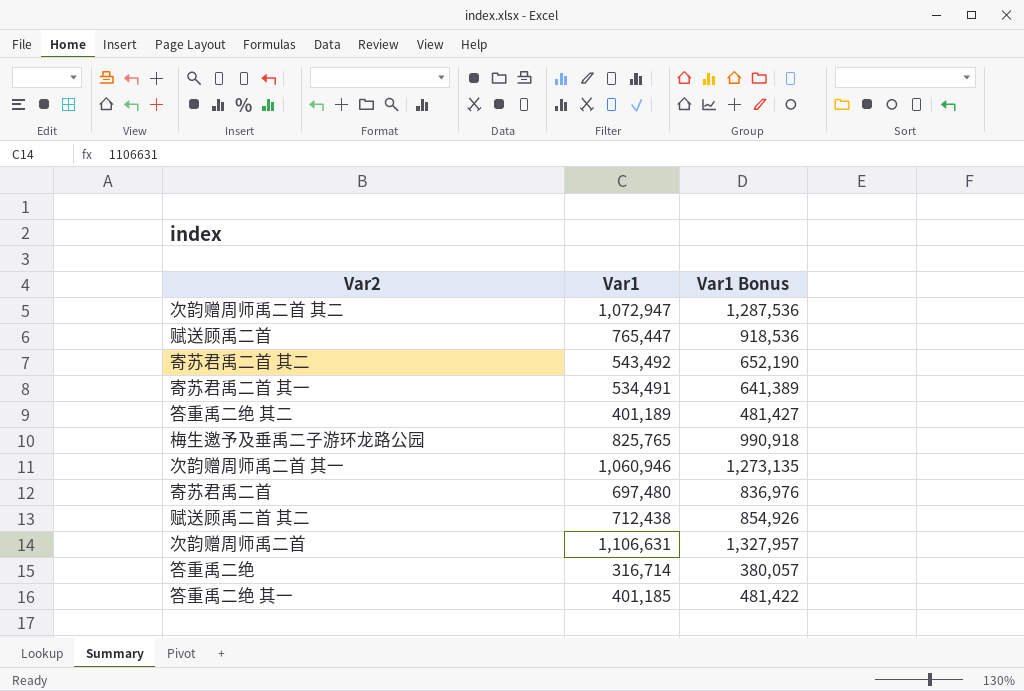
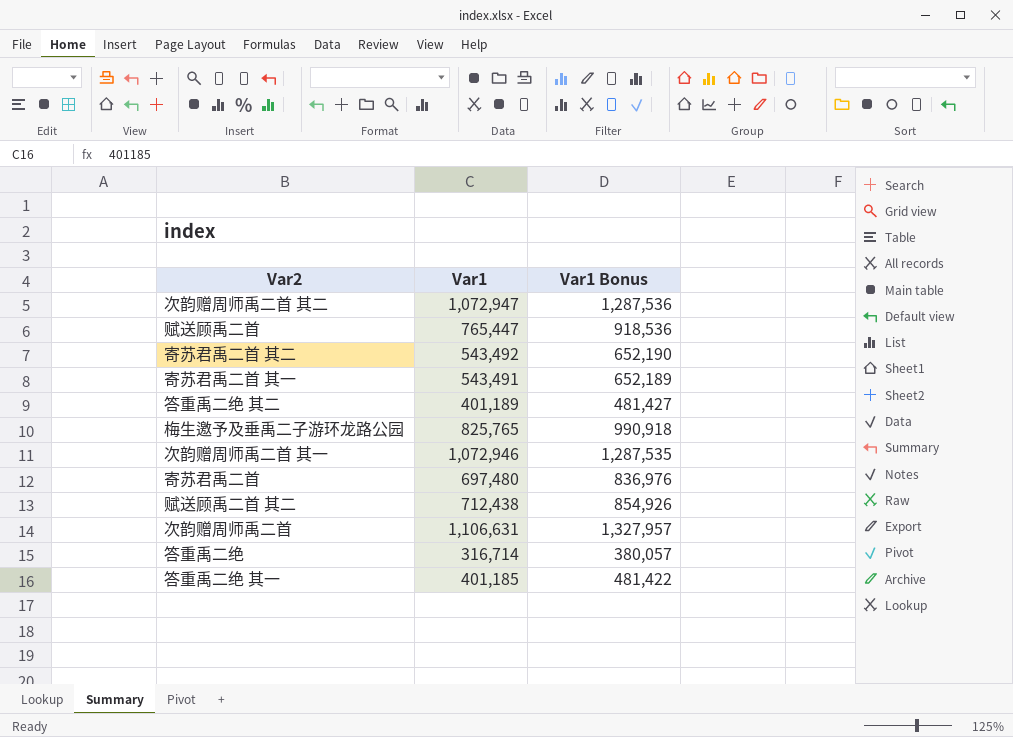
寄苏君禹二首 其一 | Var1: 534,491 -> 543,491
寄苏君禹二首 其一 | Var1 Bonus: 641,389 -> 652,189
次韵赠周师禹二首 其一 | Var1: 1,060,946 -> 1,072,946
次韵赠周师禹二首 其一 | Var1 Bonus: 1,273,135 -> 1,287,535

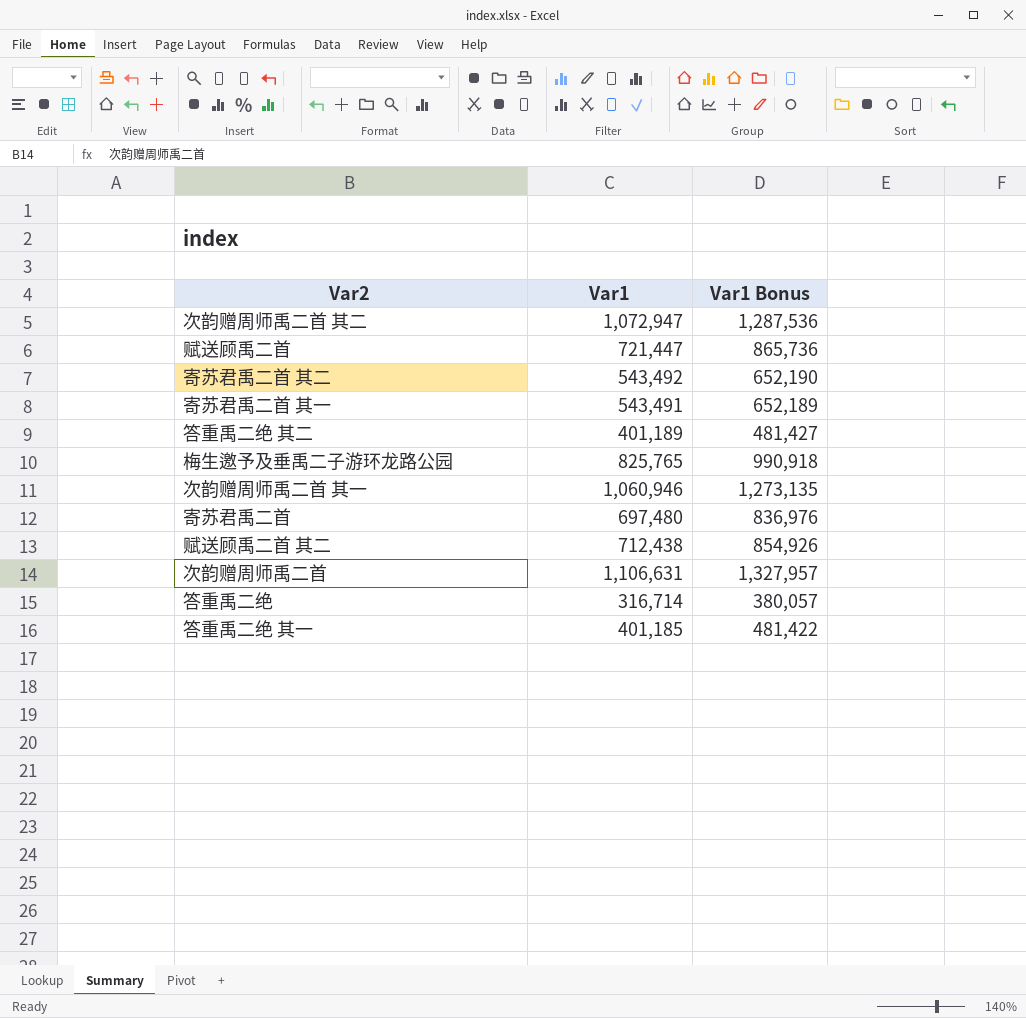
赋送顾禹二首 | Var1: 765,447 -> 721,447
赋送顾禹二首 | Var1 Bonus: 918,536 -> 865,736
次韵赠周师禹二首 其一 | Var1: 1,072,946 -> 1,060,946
次韵赠周师禹二首 其一 | Var1 Bonus: 1,287,535 -> 1,273,135

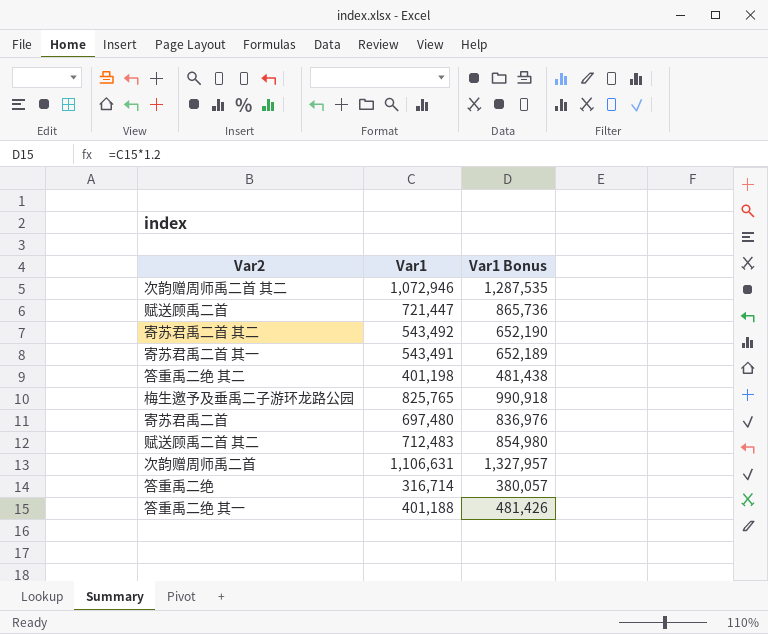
row 次韵赠周师禹二首 其一: 1,060,946 | 1,273,135 -> none
次韵赠周师禹二首 其二 | Var1: 1,072,947 -> 1,072,946
次韵赠周师禹二首 其二 | Var1 Bonus: 1,287,536 -> 1,287,535
答重禹二绝 其二 | Var1: 401,189 -> 401,198
答重禹二绝 其二 | Var1 Bonus: 481,427 -> 481,438
赋送顾禹二首 其二 | Var1: 712,438 -> 712,483
赋送顾禹二首 其二 | Var1 Bonus: 854,926 -> 854,980
答重禹二绝 其一 | Var1: 401,185 -> 401,188
答重禹二绝 其一 | Var1 Bonus: 481,422 -> 481,426

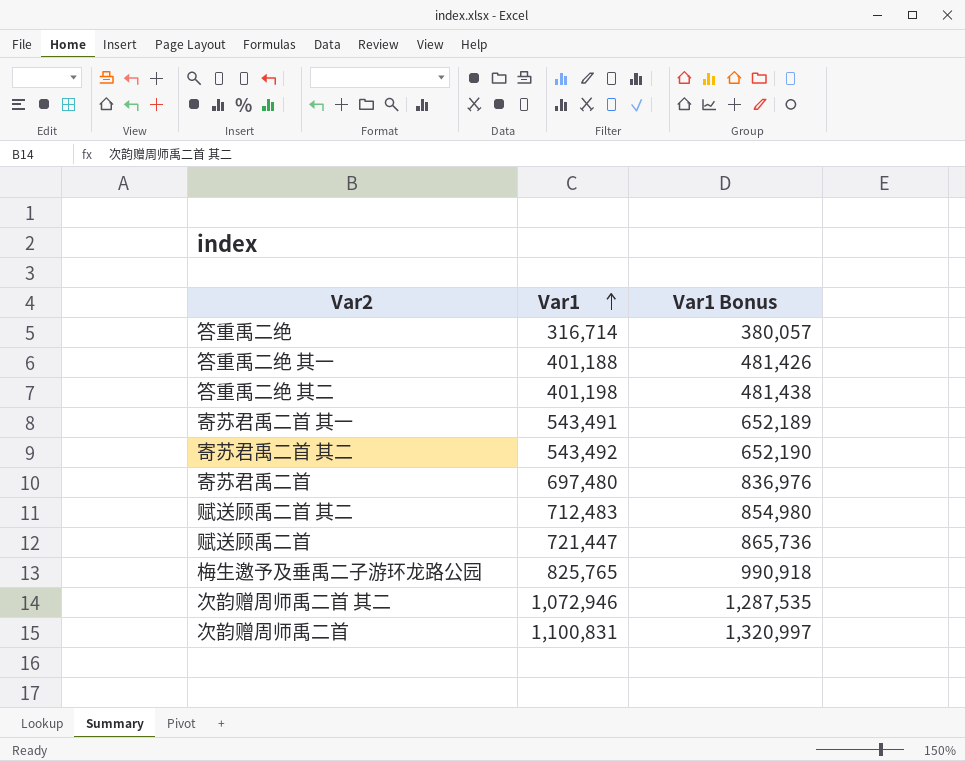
row order: none -> Var1 ascending
次韵赠周师禹二首 | Var1: 1,106,631 -> 1,100,831
次韵赠周师禹二首 | Var1 Bonus: 1,327,957 -> 1,320,997

